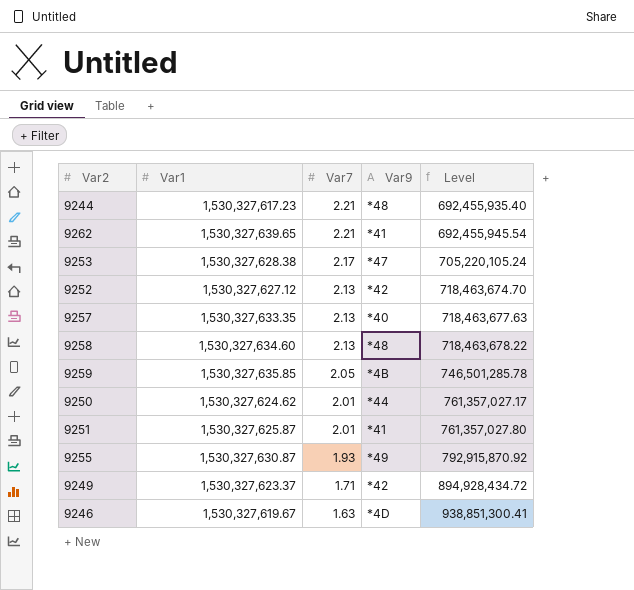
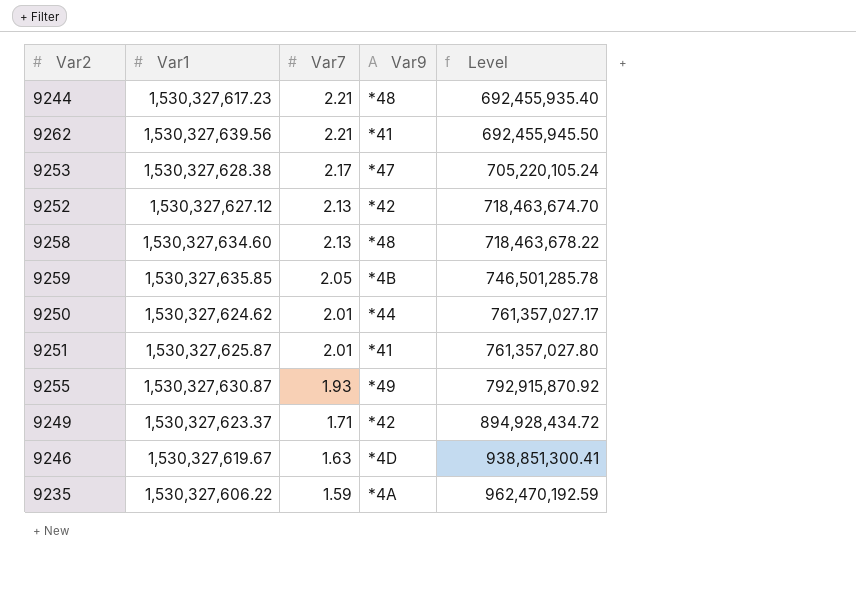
row 9257: 1,530,327,633.35 | 2.13 | *40 | 718,463,677.63 -> none
9262 | Var1: 1,530,327,639.65 -> 1,530,327,639.56
9262 | Level: 692,455,945.54 -> 692,455,945.50
row 9235: none -> 1,530,327,606.22 | 1.59 | *4A | 962,470,192.59

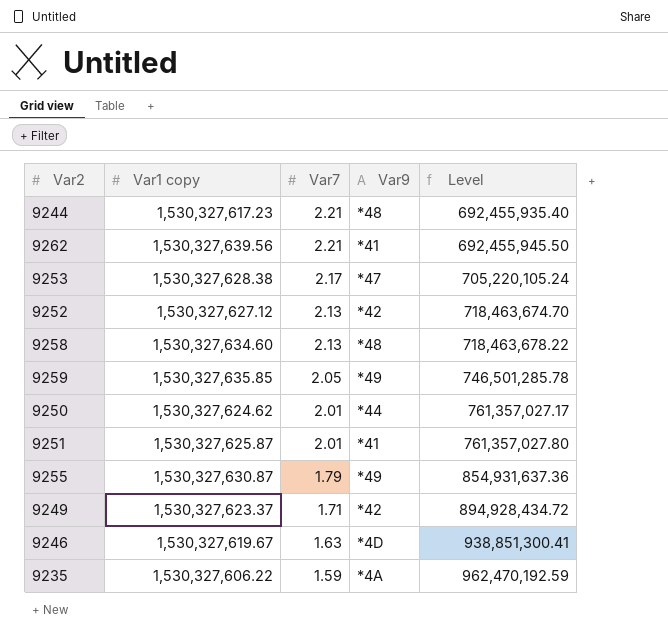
column name: Var1 -> Var1 copy
9259 | Var9: *4B -> *49
9255 | Var7: 1.93 -> 1.79
9255 | Level: 792,915,870.92 -> 854,931,637.36

